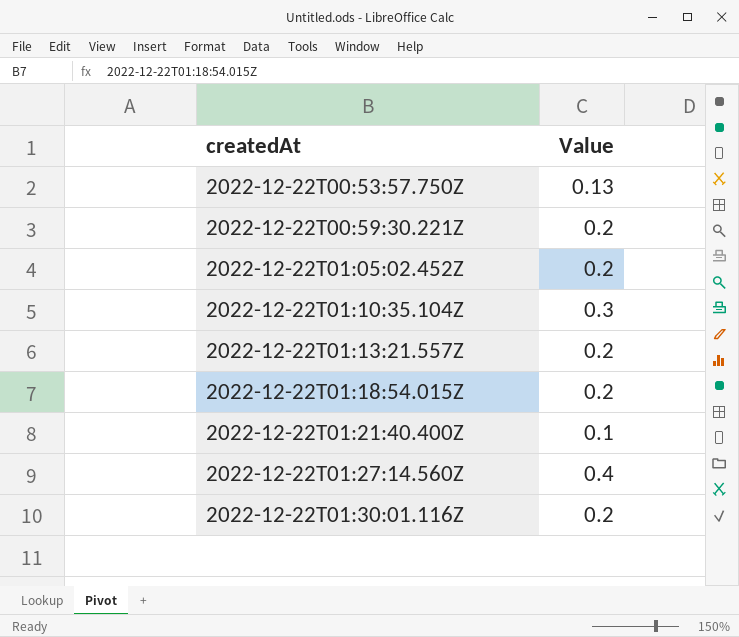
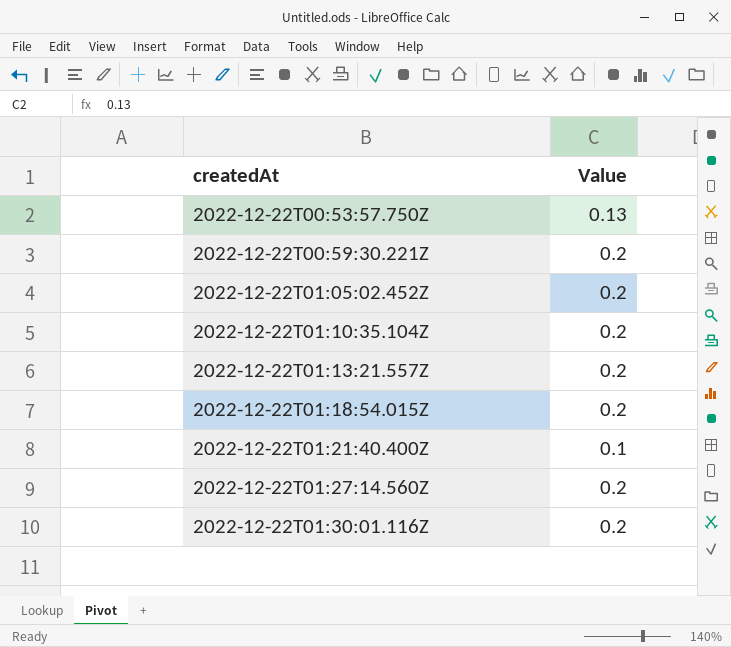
2022-12-22T01:10:35.104Z | Value: 0.3 -> 0.2
2022-12-22T01:27:14.560Z | Value: 0.4 -> 0.2

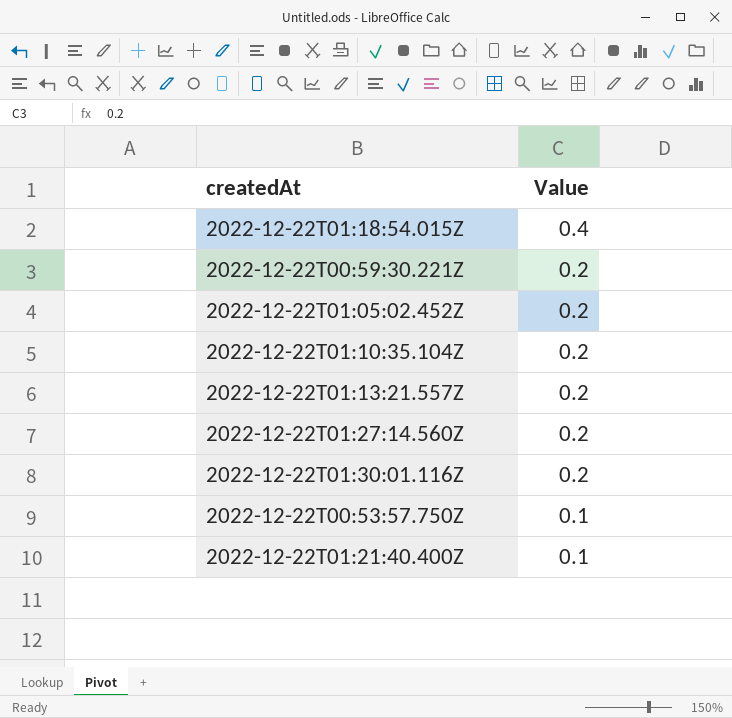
row order: createdAt ascending -> Value descending
2022-12-22T01:18:54.015Z | Value: 0.2 -> 0.4
2022-12-22T00:53:57.750Z | Value: 0.13 -> 0.1

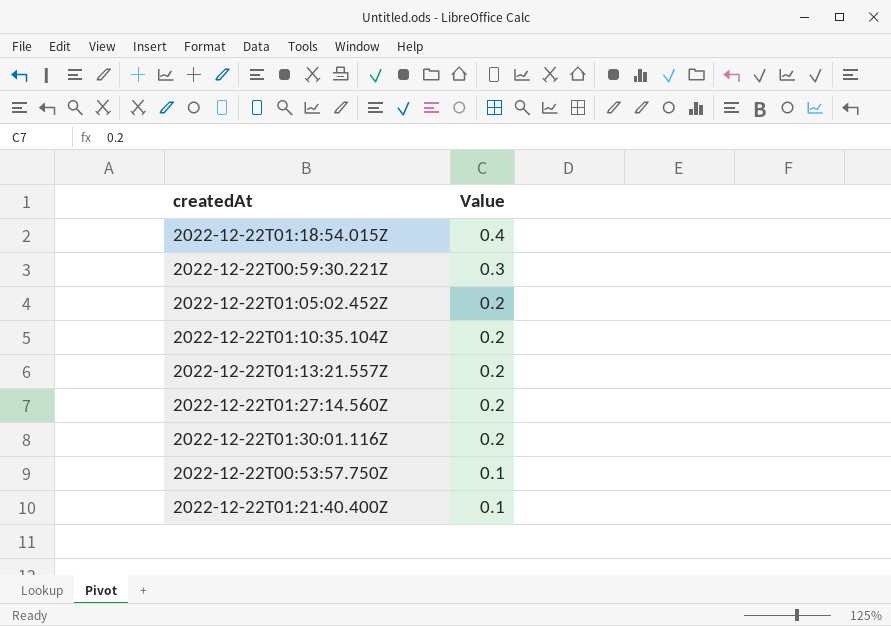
2022-12-22T00:59:30.221Z | Value: 0.2 -> 0.3

